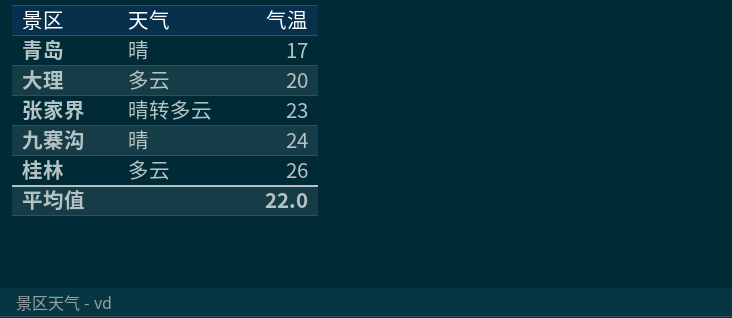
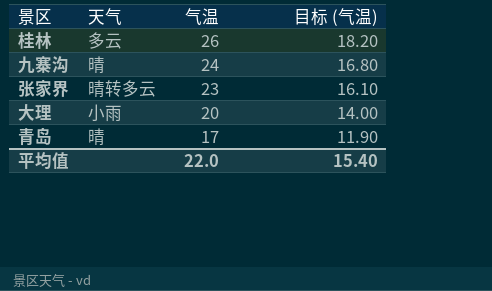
row order: 气温 ascending -> 气温 descending
column 目标 (气温) | formula: none -> [气温] * 0.7
大理 | 天气: 多云 -> 小雨

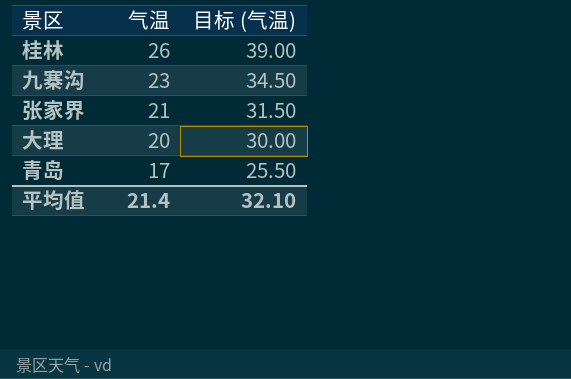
column 天气 | position: 2 -> none
column 目标 (气温) | formula: [气温] * 0.7 -> [气温] * 1.5
九寨沟 | 气温: 24 -> 23
张家界 | 气温: 23 -> 21
平均值 | 气温: 22.0 -> 21.4
平均值 | 目标 (气温): 15.40 -> 32.10

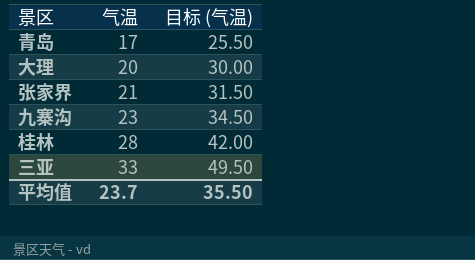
row order: 气温 descending -> 气温 ascending
桂林 | 气温: 26 -> 28
桂林 | 目标 (气温): 39.00 -> 42.00
row 三亚: none -> 33 | 49.50
平均值 | 气温: 21.4 -> 23.7
平均值 | 目标 (气温): 32.10 -> 35.50

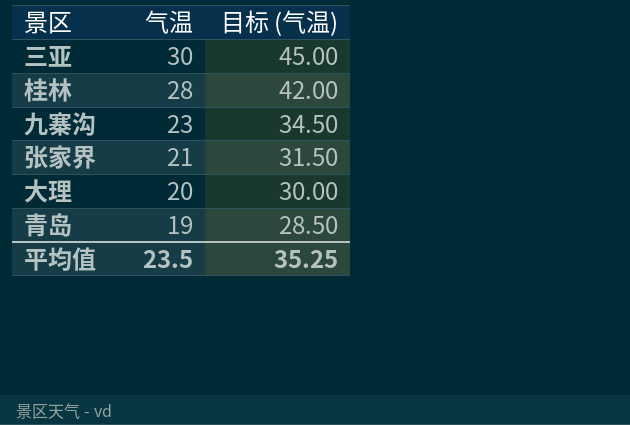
row order: 气温 ascending -> 气温 descending
三亚 | 气温: 33 -> 30
三亚 | 目标 (气温): 49.50 -> 45.00
青岛 | 气温: 17 -> 19
青岛 | 目标 (气温): 25.50 -> 28.50
平均值 | 气温: 23.7 -> 23.5
平均值 | 目标 (气温): 35.50 -> 35.25

